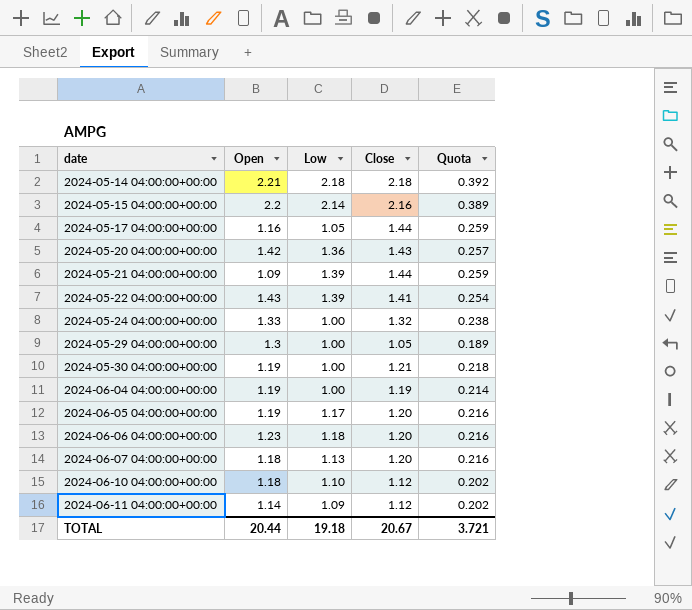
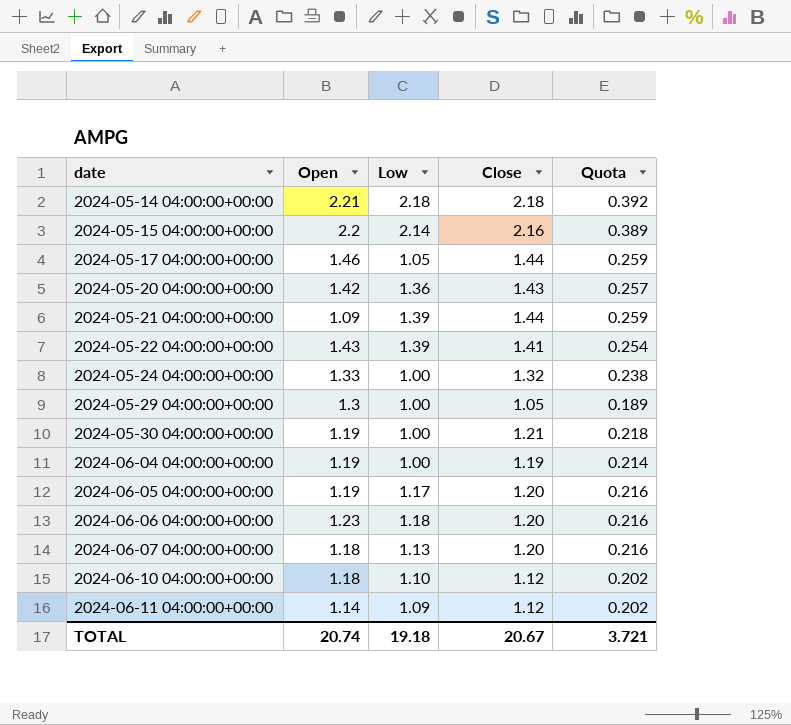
2024-05-17 04:00:00+00:00 | Open: 1.16 -> 1.46
TOTAL | Open: 20.44 -> 20.74

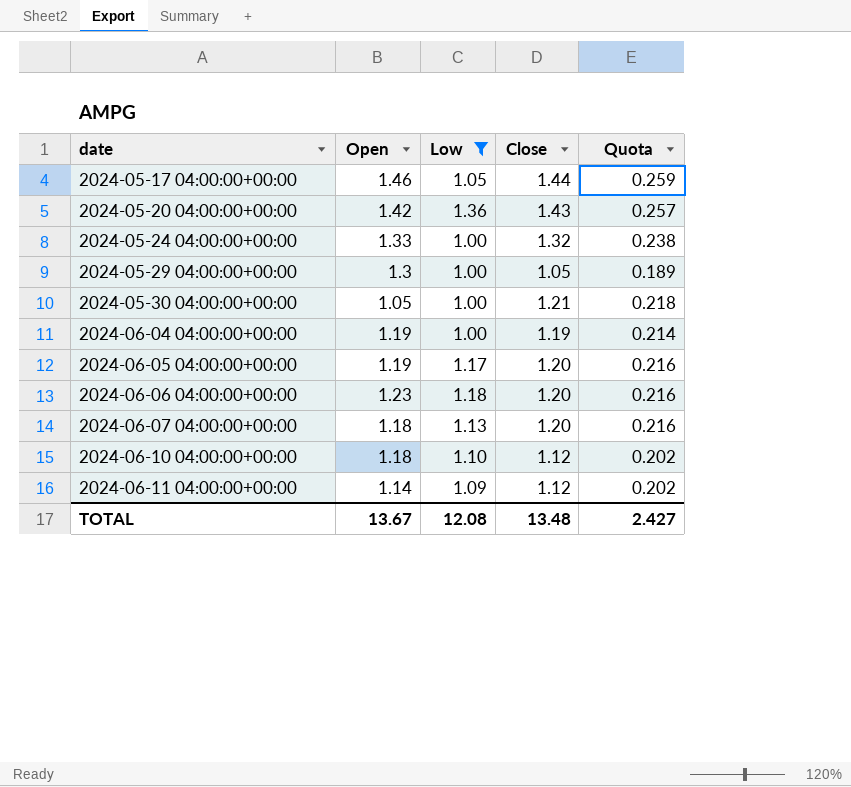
filter: none -> Low <= 1.36
2024-05-30 04:00:00+00:00 | Open: 1.19 -> 1.05
TOTAL | Open: 20.74 -> 13.67
TOTAL | Low: 19.18 -> 12.08
TOTAL | Close: 20.67 -> 13.48
TOTAL | Quota: 3.721 -> 2.427

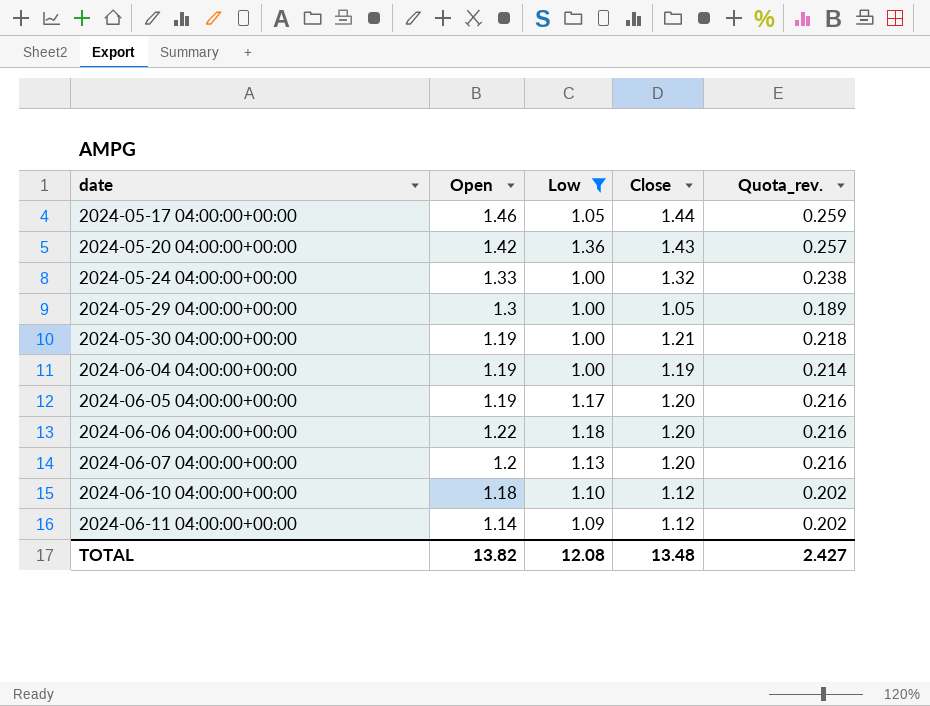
column name: Quota -> Quota_rev.
2024-05-30 04:00:00+00:00 | Open: 1.05 -> 1.19
2024-06-06 04:00:00+00:00 | Open: 1.23 -> 1.22
2024-06-07 04:00:00+00:00 | Open: 1.18 -> 1.2
TOTAL | Open: 13.67 -> 13.82

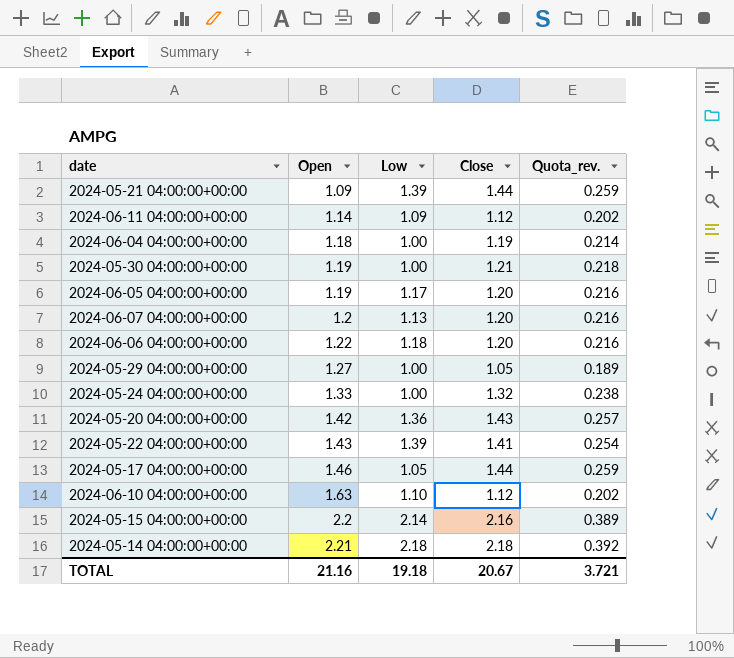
filter: Low <= 1.36 -> none
row order: date ascending -> Open ascending
2024-06-04 04:00:00+00:00 | Open: 1.19 -> 1.18
2024-05-29 04:00:00+00:00 | Open: 1.3 -> 1.27
2024-06-10 04:00:00+00:00 | Open: 1.18 -> 1.63
TOTAL | Open: 13.82 -> 21.16
TOTAL | Low: 12.08 -> 19.18
TOTAL | Close: 13.48 -> 20.67
TOTAL | Quota_rev.: 2.427 -> 3.721

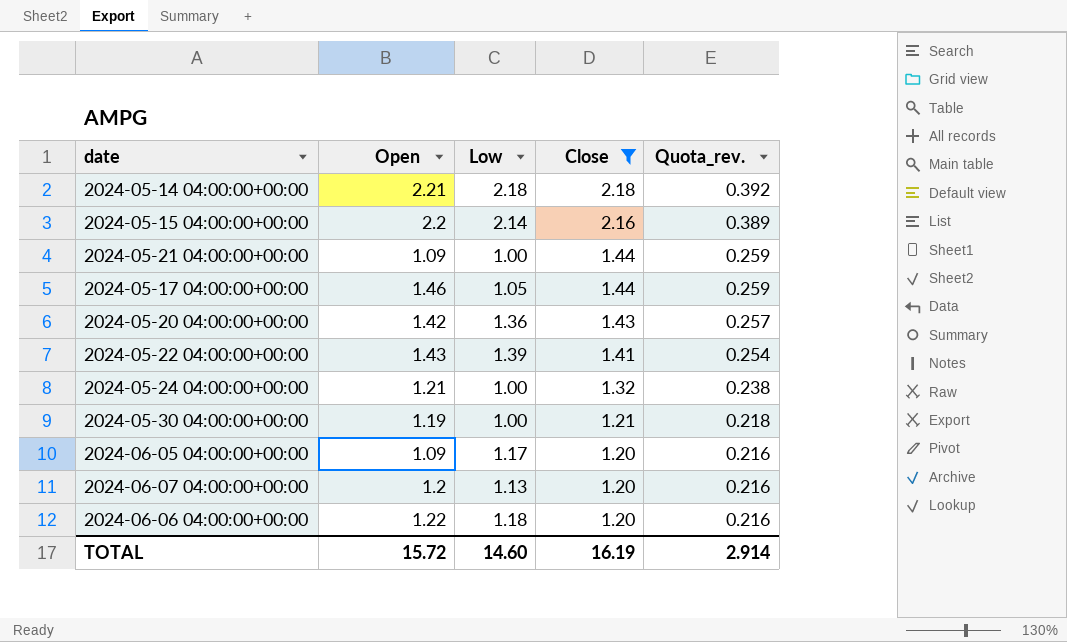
filter: none -> Close >= 1.20
row order: Open ascending -> Close descending
2024-05-21 04:00:00+00:00 | Low: 1.39 -> 1.00
2024-05-24 04:00:00+00:00 | Open: 1.33 -> 1.21
2024-06-05 04:00:00+00:00 | Open: 1.19 -> 1.09
TOTAL | Open: 21.16 -> 15.72
TOTAL | Low: 19.18 -> 14.60
TOTAL | Close: 20.67 -> 16.19
TOTAL | Quota_rev.: 3.721 -> 2.914

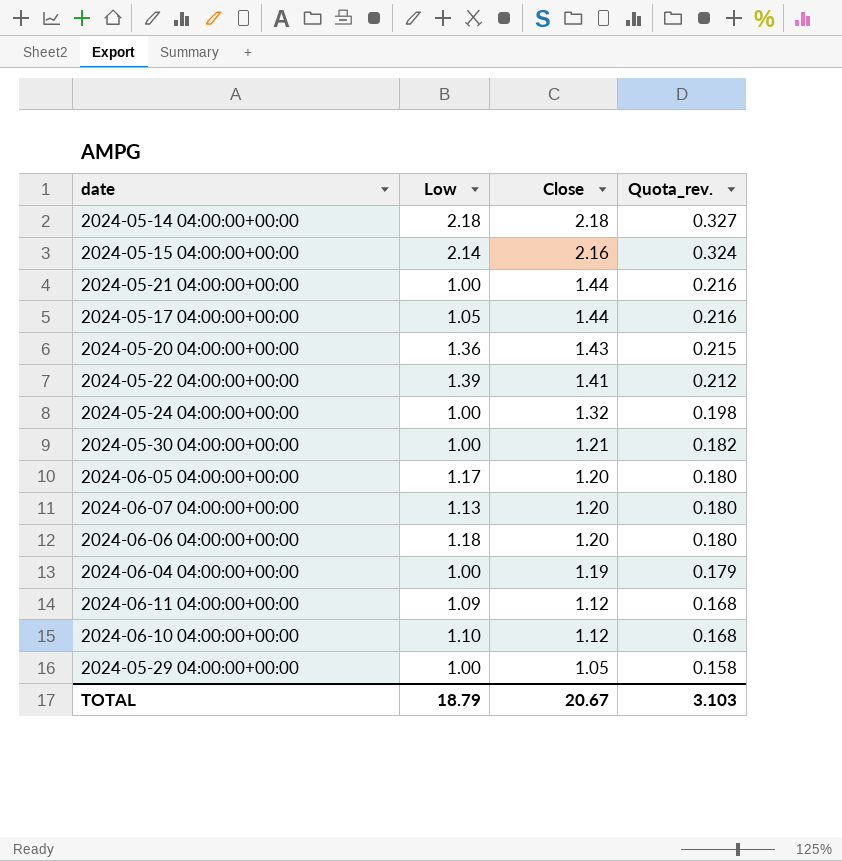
filter: Close >= 1.20 -> none
column Open | position: 2 -> none
column Quota_rev. | formula: [Close] * 0.18 -> [Close] * 0.15
TOTAL | Low: 14.60 -> 18.79
TOTAL | Close: 16.19 -> 20.67
TOTAL | Quota_rev.: 2.914 -> 3.103

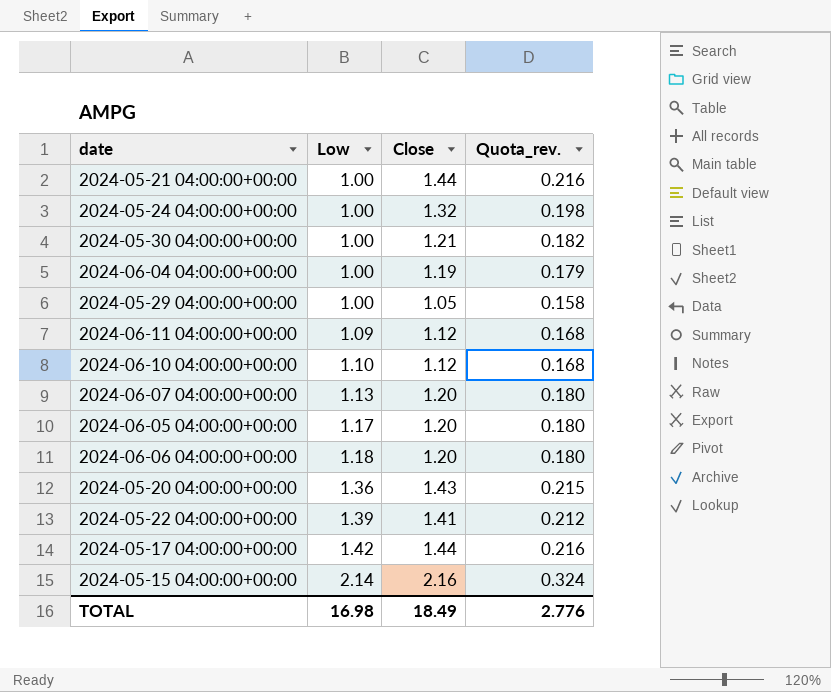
row order: Close descending -> Low ascending
row 2024-05-14 04:00:00+00:00: 2.18 | 2.18 | 0.327 -> none
2024-05-17 04:00:00+00:00 | Low: 1.05 -> 1.42
TOTAL | Low: 18.79 -> 16.98
TOTAL | Close: 20.67 -> 18.49
TOTAL | Quota_rev.: 3.103 -> 2.776

